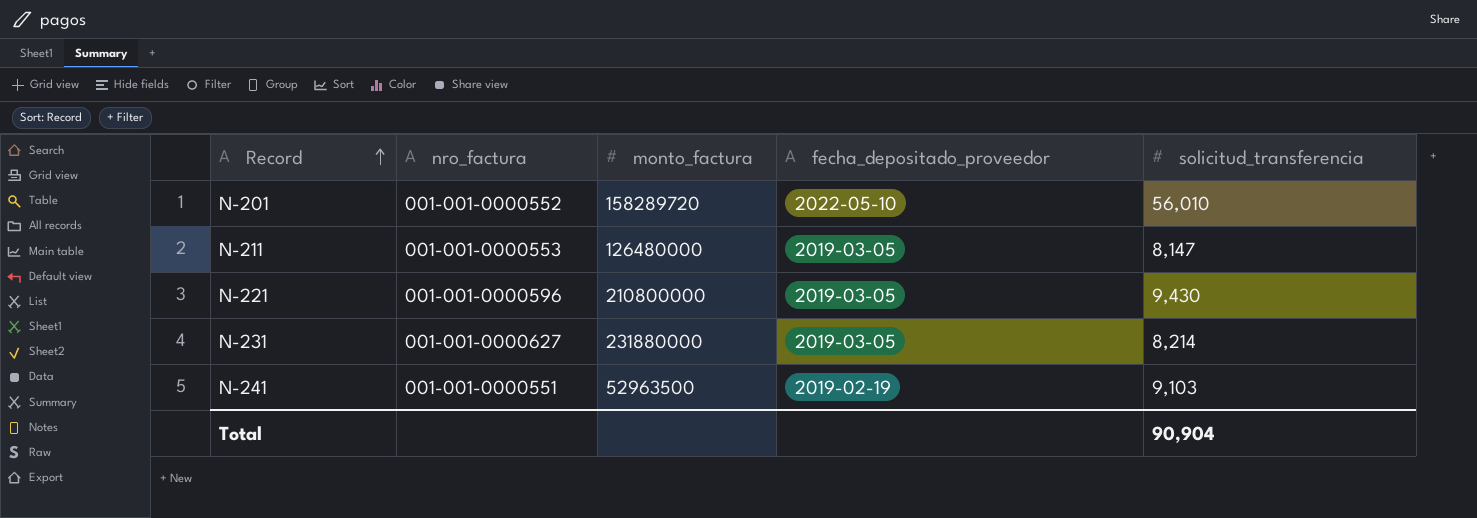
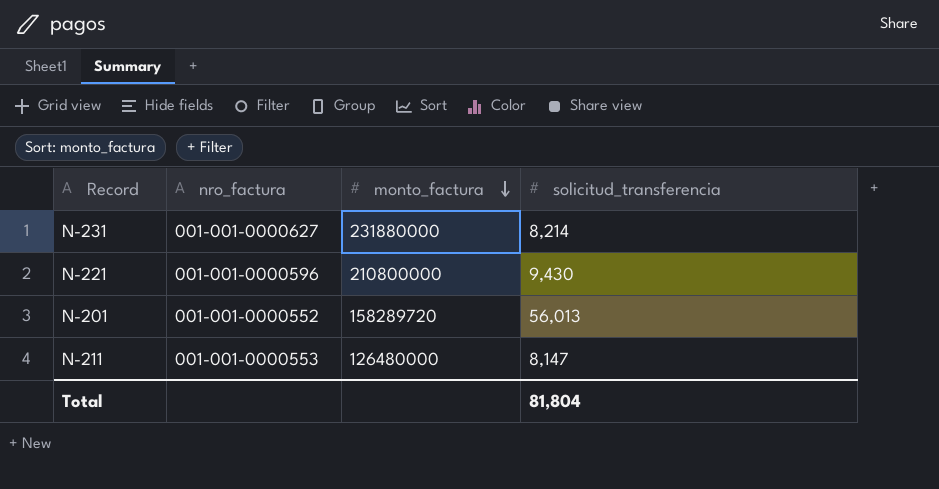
row order: Record ascending -> monto_factura descending
column fecha_depositado_proveedor | position: 4 -> none
row N-241: 001-001-0000551 | 52963500 | 2019-02-19 | 9,103 -> none
N-201 | solicitud_transferencia: 56,010 -> 56,013
Total | solicitud_transferencia: 90,904 -> 81,804

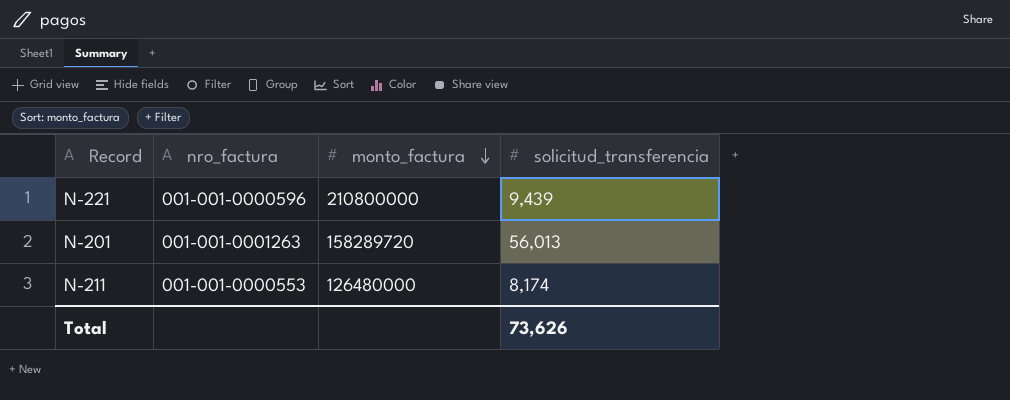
row N-231: 001-001-0000627 | 231880000 | 8,214 -> none
N-221 | solicitud_transferencia: 9,430 -> 9,439
N-201 | nro_factura: 001-001-0000552 -> 001-001-0001263
N-211 | solicitud_transferencia: 8,147 -> 8,174
Total | solicitud_transferencia: 81,804 -> 73,626

